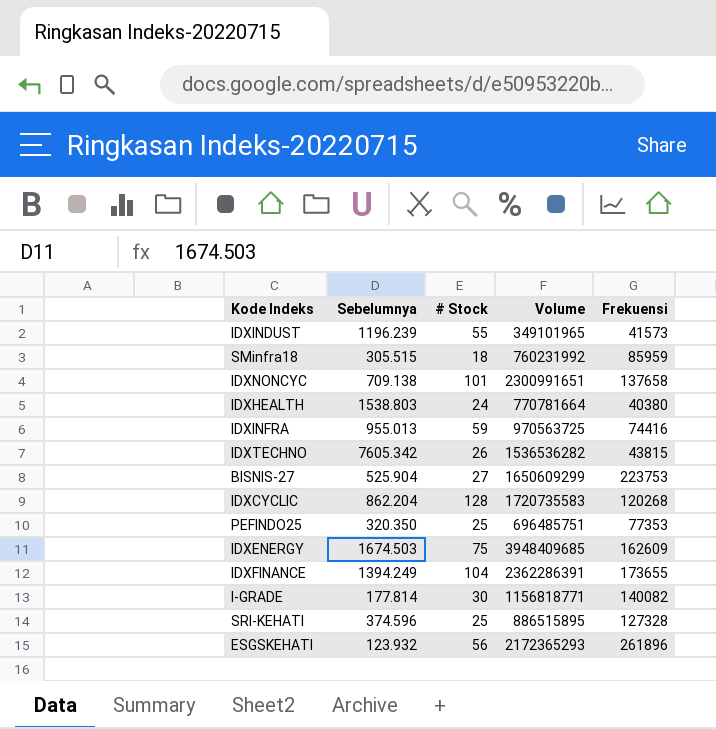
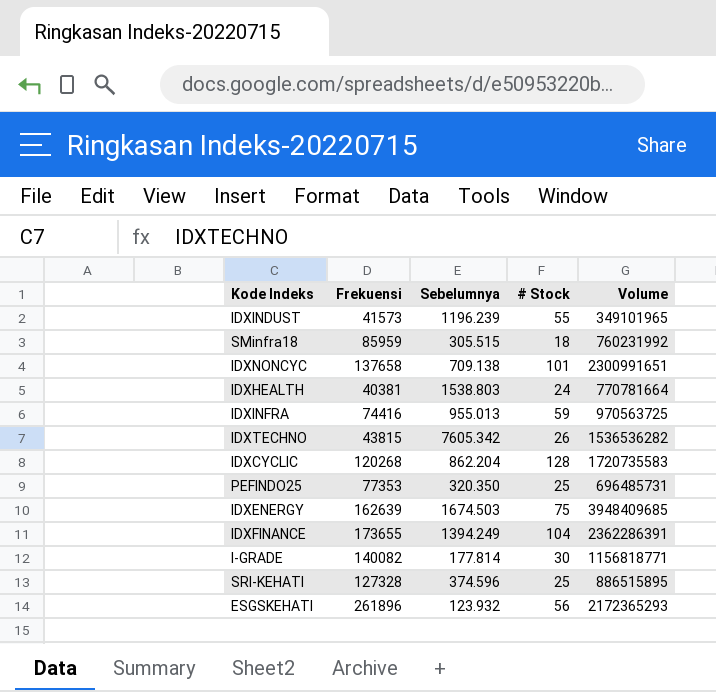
column Frekuensi | position: 5 -> 2
row BISNIS-27: 525.904 | 27 | 1650609299 | 223753 -> none
IDXHEALTH | Frekuensi: 40380 -> 40381
PEFINDO25 | Volume: 696485751 -> 696485731
IDXENERGY | Frekuensi: 162609 -> 162639

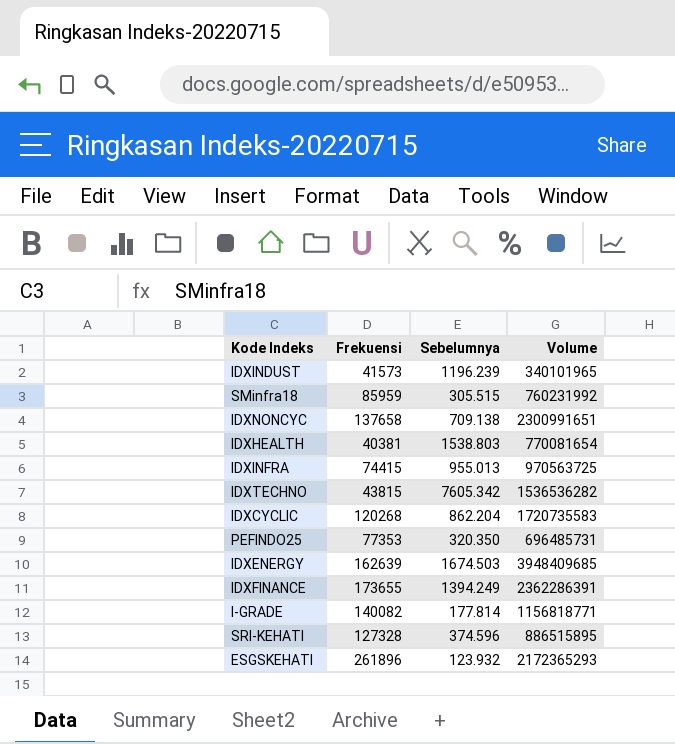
column # Stock | position: 4 -> none
IDXINDUST | Volume: 349101965 -> 340101965
IDXHEALTH | Volume: 770781664 -> 770081654
IDXINFRA | Frekuensi: 74416 -> 74415

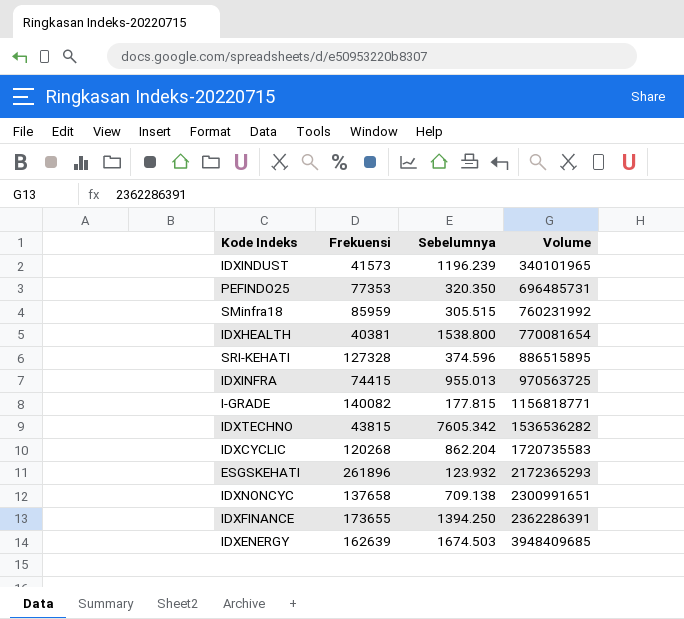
row order: none -> Volume ascending
IDXHEALTH | Sebelumnya: 1538.803 -> 1538.800
I-GRADE | Sebelumnya: 177.814 -> 177.815
IDXFINANCE | Sebelumnya: 1394.249 -> 1394.250

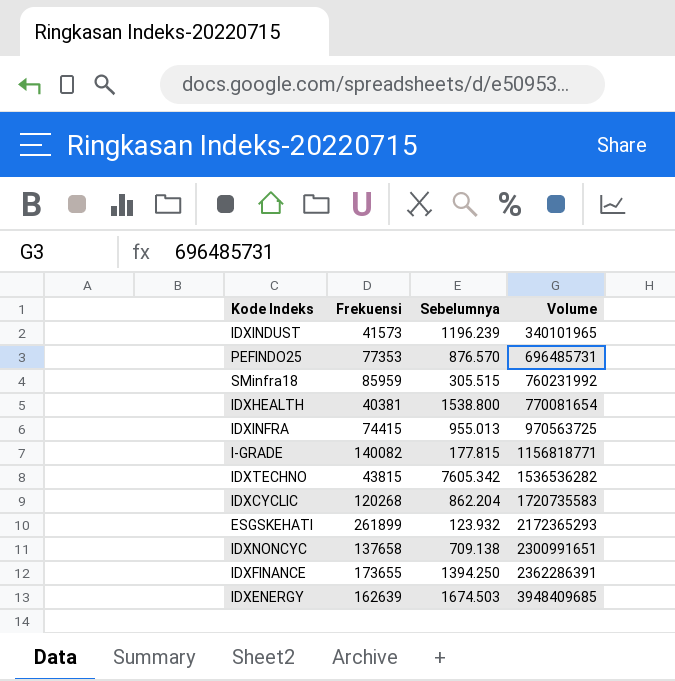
row SRI-KEHATI: 127328 | 374.596 | 886515895 -> none
PEFINDO25 | Sebelumnya: 320.350 -> 876.570
ESGSKEHATI | Frekuensi: 261896 -> 261899

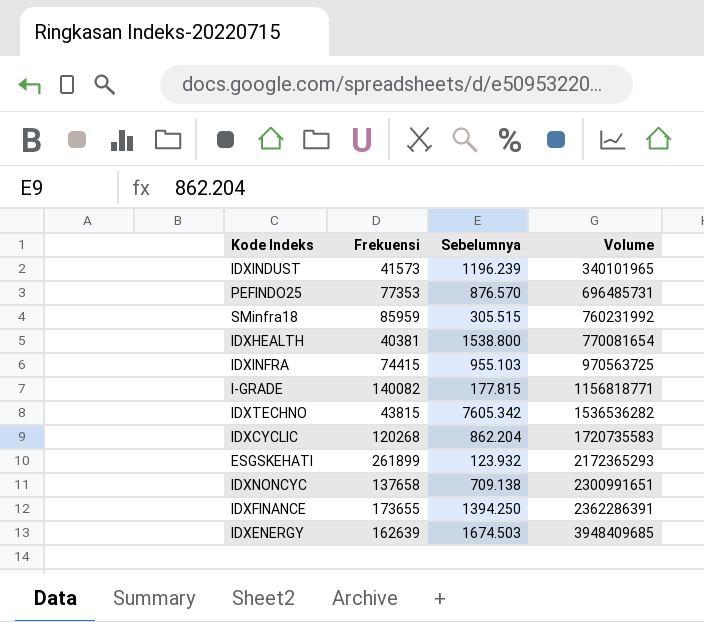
IDXINFRA | Sebelumnya: 955.013 -> 955.103

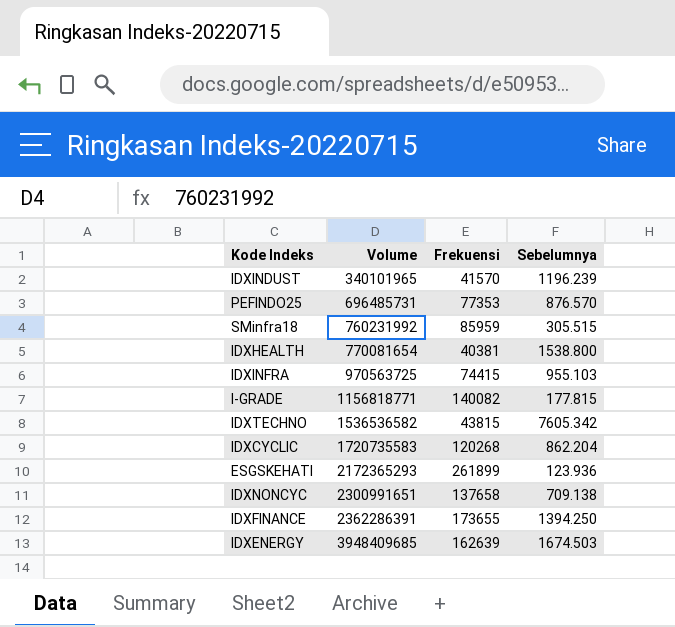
column Volume | position: 4 -> 2
IDXINDUST | Frekuensi: 41573 -> 41570
IDXTECHNO | Volume: 1536536282 -> 1536536582
ESGSKEHATI | Sebelumnya: 123.932 -> 123.936

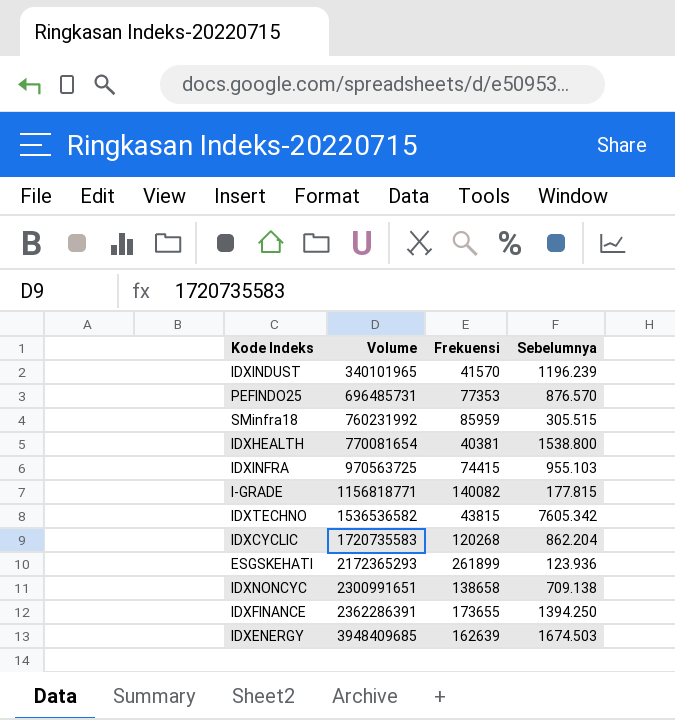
IDXNONCYC | Frekuensi: 137658 -> 138658

